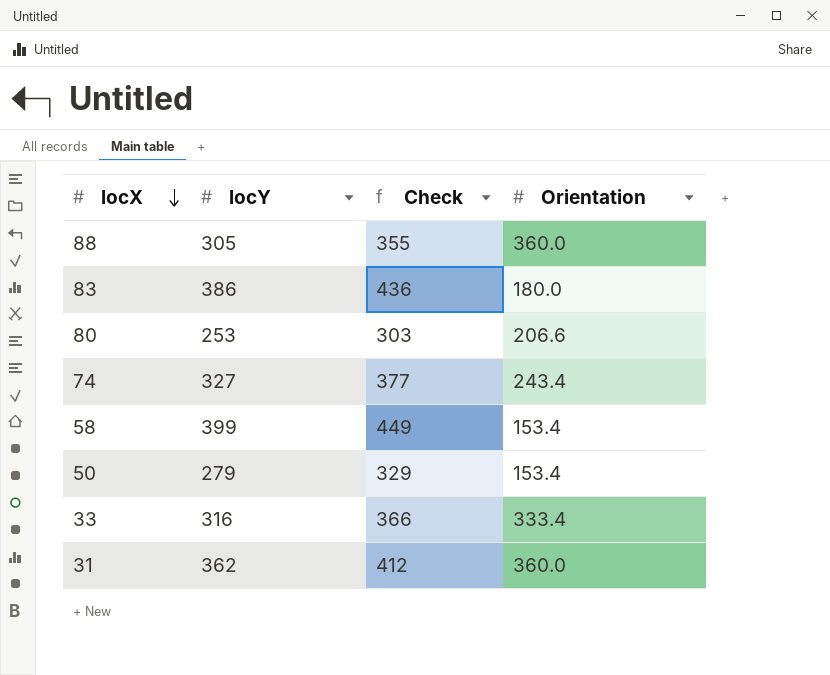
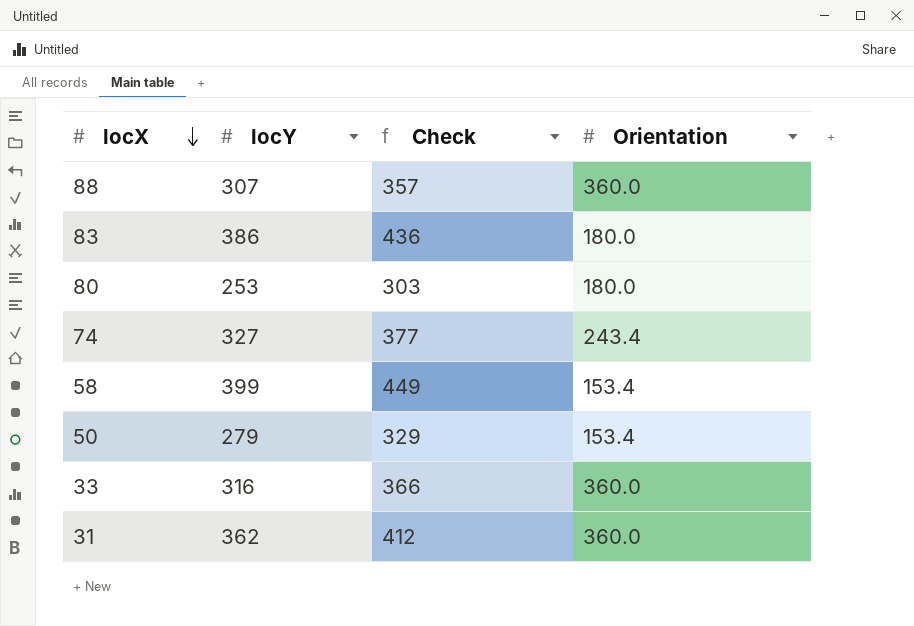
88 | locY: 305 -> 307
88 | Check: 355 -> 357
80 | Orientation: 206.6 -> 180.0
33 | Orientation: 333.4 -> 360.0

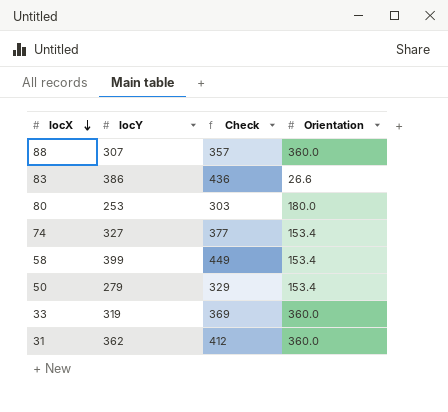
83 | Orientation: 180.0 -> 26.6
74 | Orientation: 243.4 -> 153.4
33 | locY: 316 -> 319
33 | Check: 366 -> 369

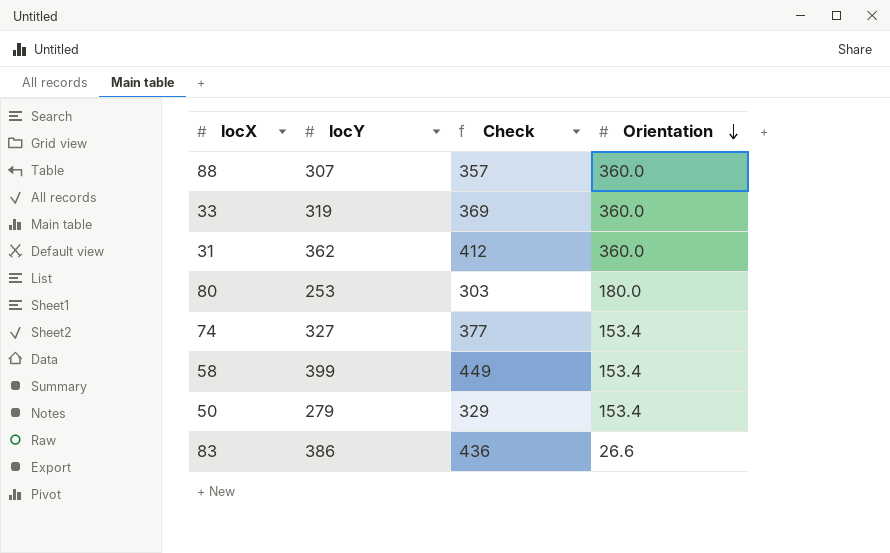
row order: locX descending -> Orientation descending

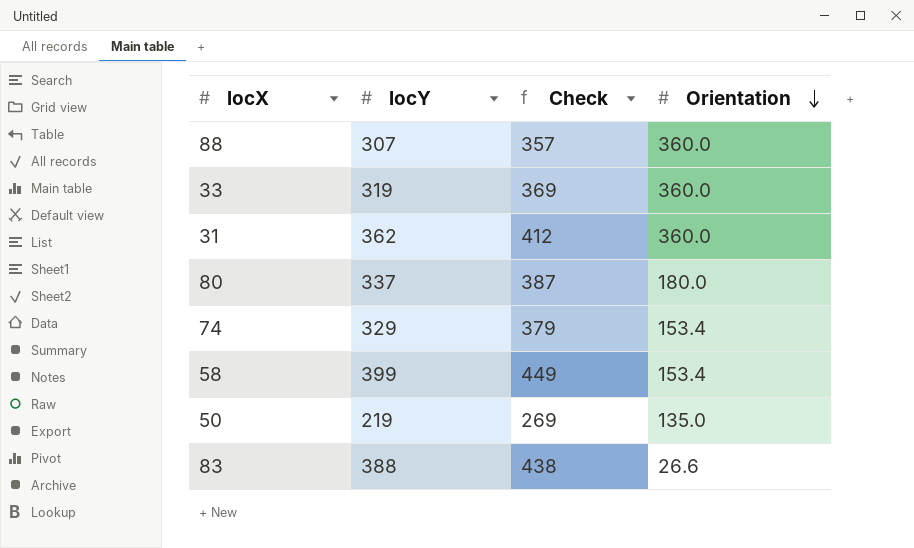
80 | locY: 253 -> 337
80 | Check: 303 -> 387
74 | locY: 327 -> 329
74 | Check: 377 -> 379
50 | locY: 279 -> 219
50 | Check: 329 -> 269
50 | Orientation: 153.4 -> 135.0
83 | locY: 386 -> 388
83 | Check: 436 -> 438

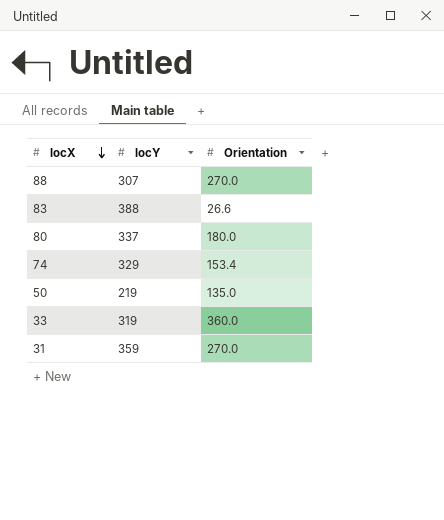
row order: Orientation descending -> locX descending
column Check | formula: [locY] + 50 -> none
row 58: 399 | 449 | 153.4 -> none
88 | Orientation: 360.0 -> 270.0
31 | locY: 362 -> 359
31 | Orientation: 360.0 -> 270.0

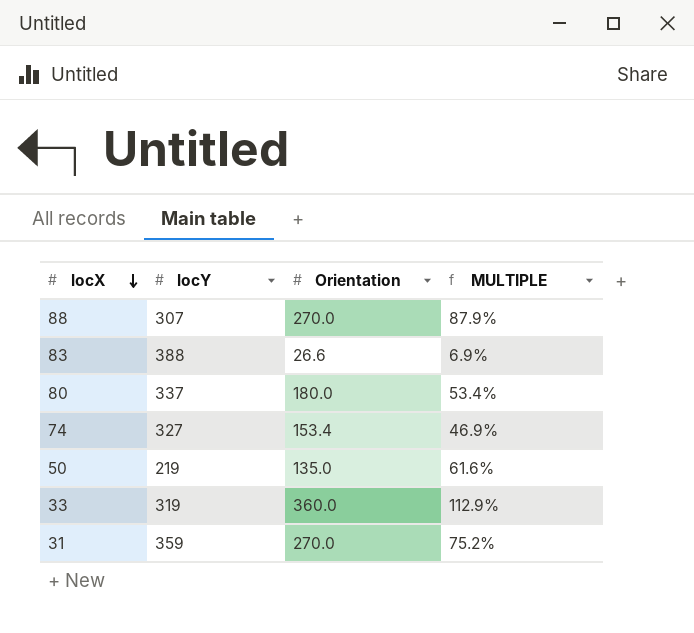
column MULTIPLE | formula: none -> [Orientation] / [locY]
74 | locY: 329 -> 327

